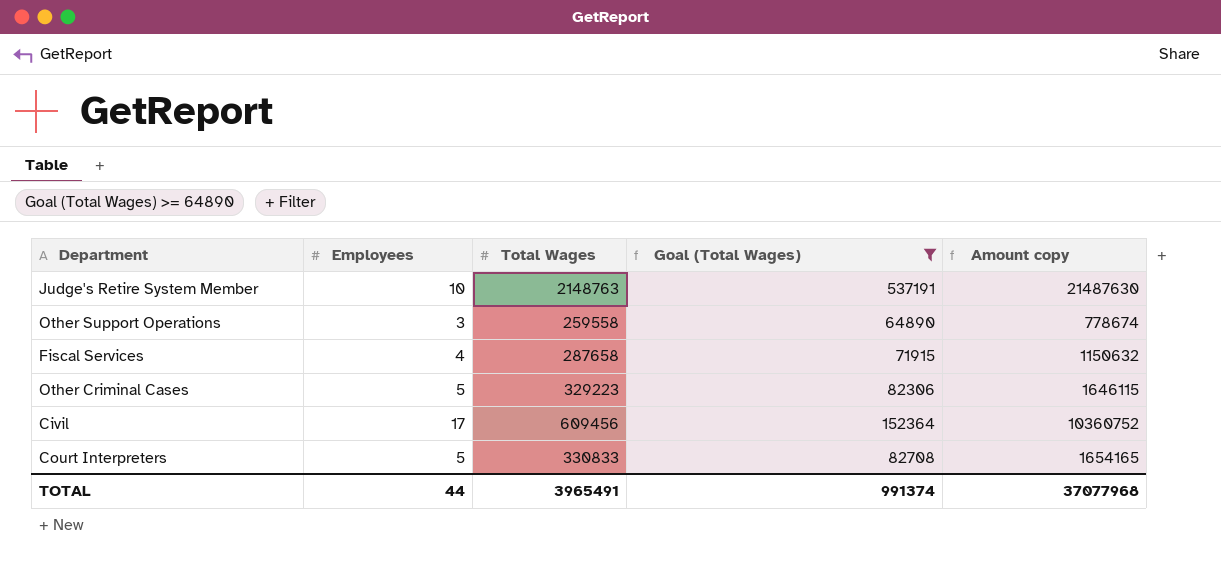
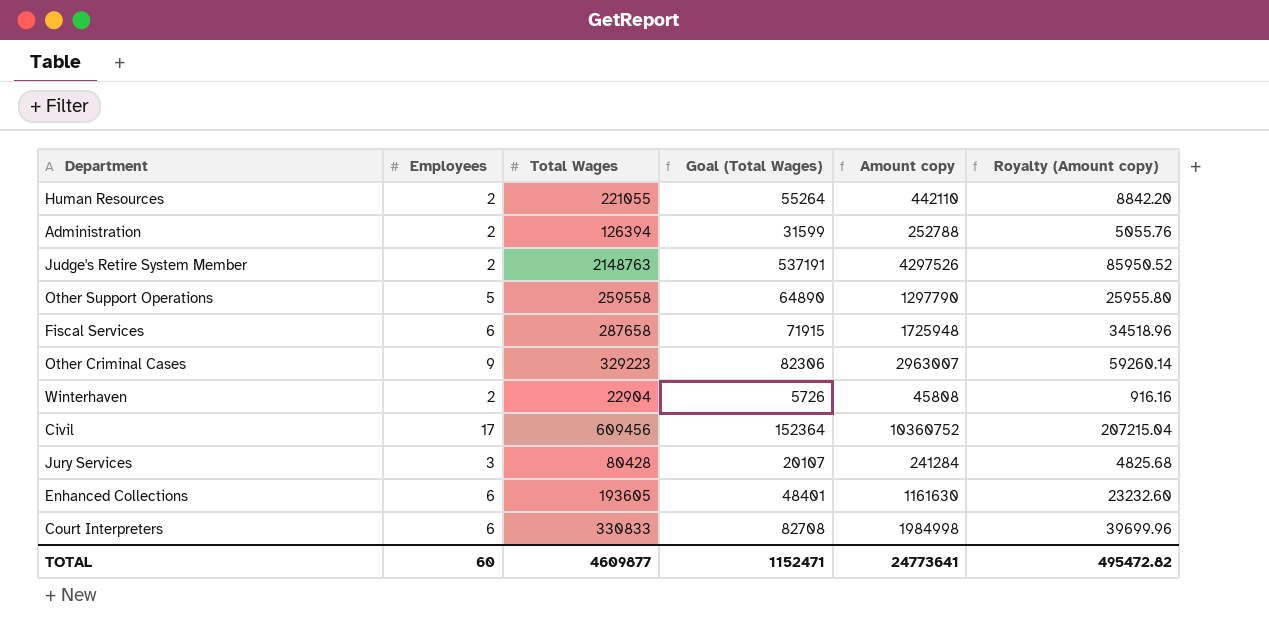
filter: Goal (Total Wages) >= 64890 -> none
column Royalty (Amount copy) | formula: none -> [Amount copy] * 0.02
Judge's Retire System Member | Employees: 10 -> 2
Judge's Retire System Member | Amount copy: 21487630 -> 4297526
Other Support Operations | Employees: 3 -> 5
Other Support Operations | Amount copy: 778674 -> 1297790
Fiscal Services | Employees: 4 -> 6
Fiscal Services | Amount copy: 1150632 -> 1725948
Other Criminal Cases | Employees: 5 -> 9
Other Criminal Cases | Amount copy: 1646115 -> 2963007
Court Interpreters | Employees: 5 -> 6
Court Interpreters | Amount copy: 1654165 -> 1984998
TOTAL | Employees: 44 -> 60
TOTAL | Total Wages: 3965491 -> 4609877
TOTAL | Goal (Total Wages): 991374 -> 1152471
TOTAL | Amount copy: 37077968 -> 24773641

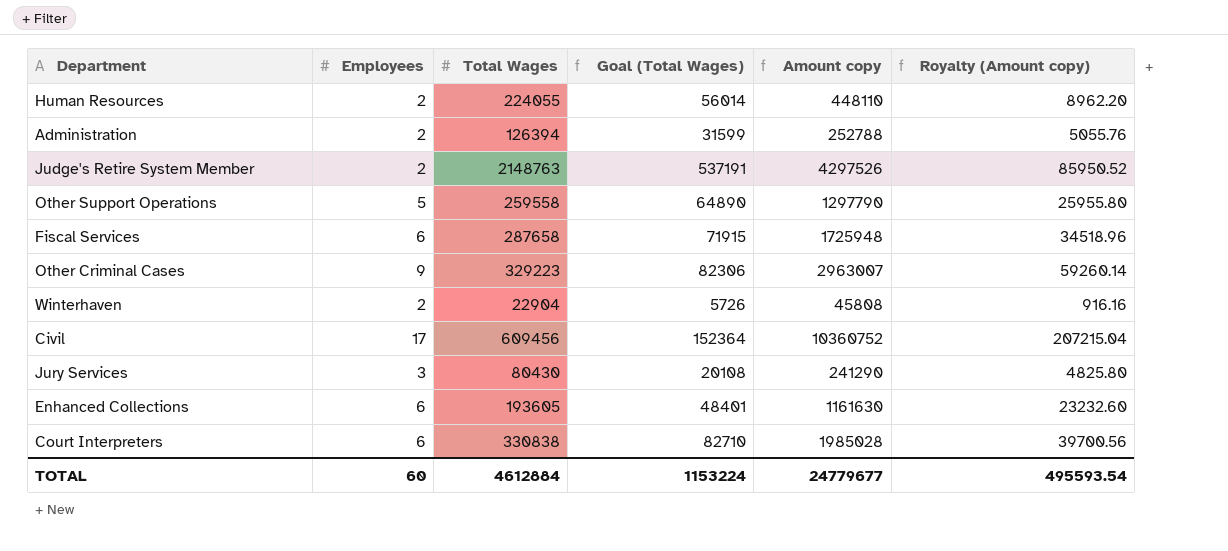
Human Resources | Total Wages: 221055 -> 224055
Human Resources | Goal (Total Wages): 55264 -> 56014
Human Resources | Amount copy: 442110 -> 448110
Human Resources | Royalty (Amount copy): 8842.20 -> 8962.20
Jury Services | Total Wages: 80428 -> 80430
Jury Services | Goal (Total Wages): 20107 -> 20108
Jury Services | Amount copy: 241284 -> 241290
Jury Services | Royalty (Amount copy): 4825.68 -> 4825.80
Court Interpreters | Total Wages: 330833 -> 330838
Court Interpreters | Goal (Total Wages): 82708 -> 82710
Court Interpreters | Amount copy: 1984998 -> 1985028
Court Interpreters | Royalty (Amount copy): 39699.96 -> 39700.56
TOTAL | Total Wages: 4609877 -> 4612884
TOTAL | Goal (Total Wages): 1152471 -> 1153224
TOTAL | Amount copy: 24773641 -> 24779677
TOTAL | Royalty (Amount copy): 495472.82 -> 495593.54

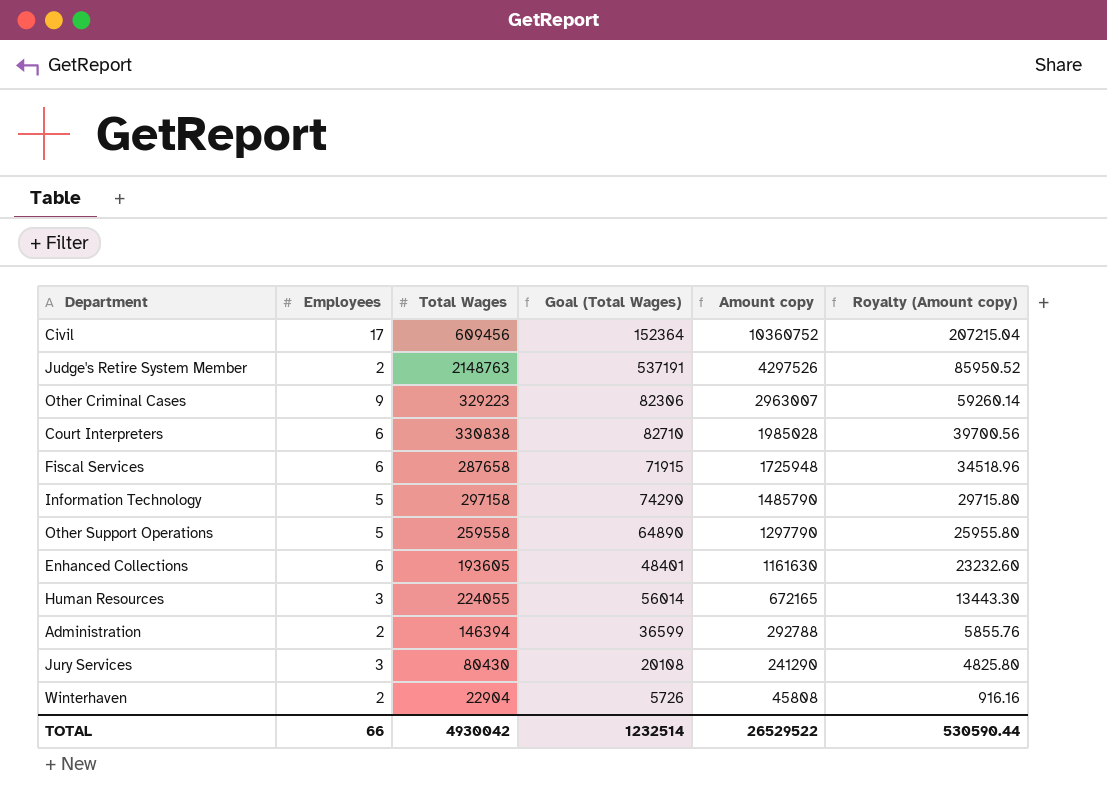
row order: none -> Amount copy descending
row Information Technology: none -> 5 | 297158 | 74290 | 1485790 | 29715.80
Human Resources | Employees: 2 -> 3
Human Resources | Amount copy: 448110 -> 672165
Human Resources | Royalty (Amount copy): 8962.20 -> 13443.30
Administration | Total Wages: 126394 -> 146394
Administration | Goal (Total Wages): 31599 -> 36599
Administration | Amount copy: 252788 -> 292788
Administration | Royalty (Amount copy): 5055.76 -> 5855.76
TOTAL | Employees: 60 -> 66
TOTAL | Total Wages: 4612884 -> 4930042
TOTAL | Goal (Total Wages): 1153224 -> 1232514
TOTAL | Amount copy: 24779677 -> 26529522
TOTAL | Royalty (Amount copy): 495593.54 -> 530590.44

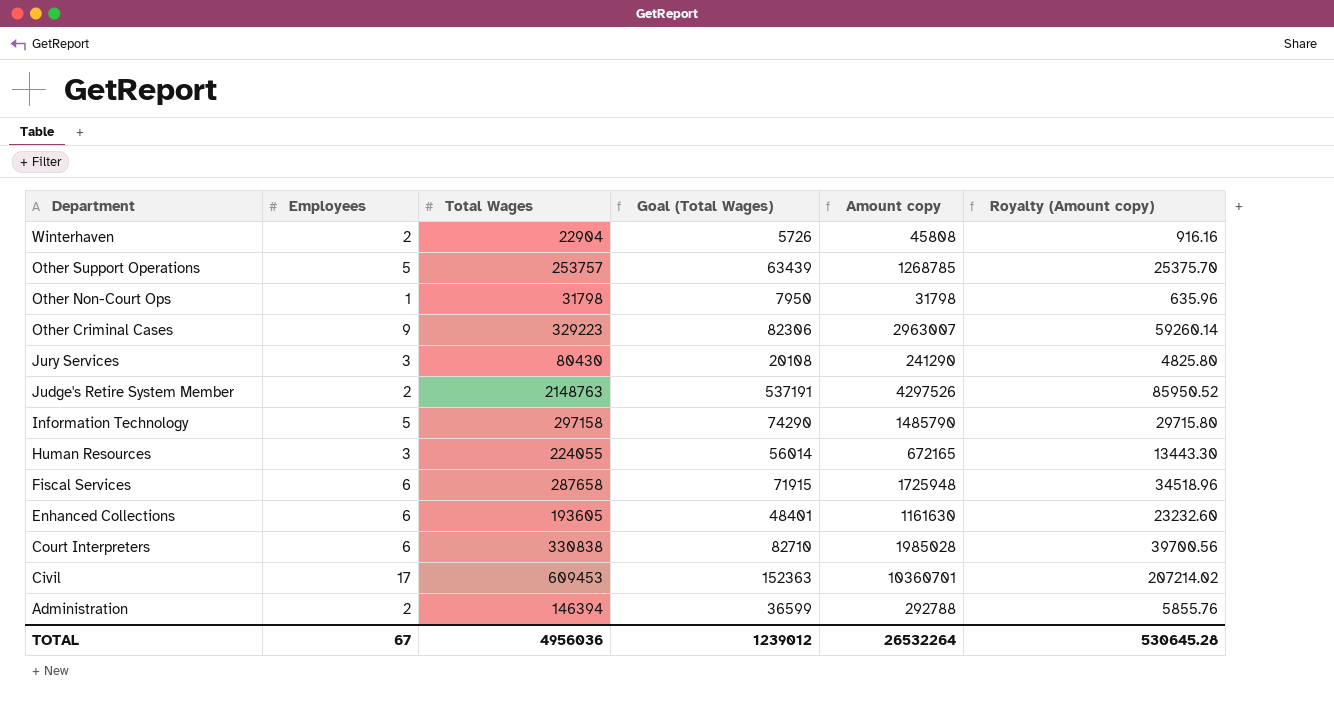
row order: Amount copy descending -> Department descending
Other Support Operations | Total Wages: 259558 -> 253757
Other Support Operations | Goal (Total Wages): 64890 -> 63439
Other Support Operations | Amount copy: 1297790 -> 1268785
Other Support Operations | Royalty (Amount copy): 25955.80 -> 25375.70
row Other Non-Court Ops: none -> 1 | 31798 | 7950 | 31798 | 635.96
Civil | Total Wages: 609456 -> 609453
Civil | Goal (Total Wages): 152364 -> 152363
Civil | Amount copy: 10360752 -> 10360701
Civil | Royalty (Amount copy): 207215.04 -> 207214.02
TOTAL | Employees: 66 -> 67
TOTAL | Total Wages: 4930042 -> 4956036
TOTAL | Goal (Total Wages): 1232514 -> 1239012
TOTAL | Amount copy: 26529522 -> 26532264
TOTAL | Royalty (Amount copy): 530590.44 -> 530645.28

